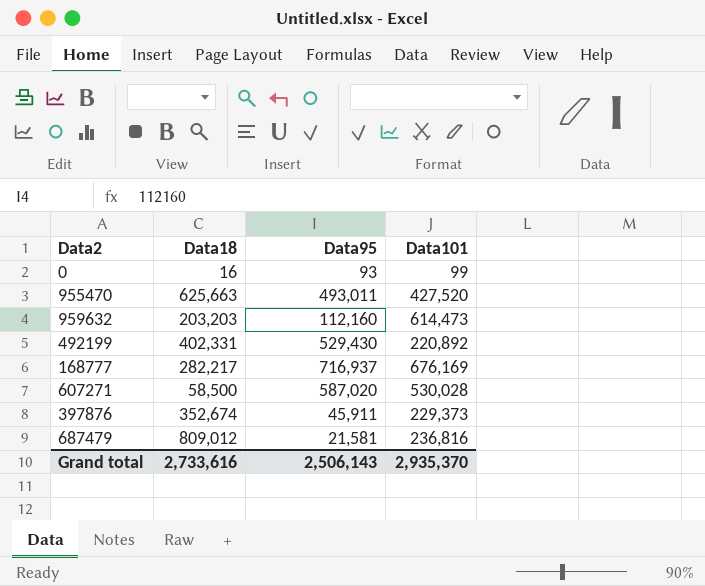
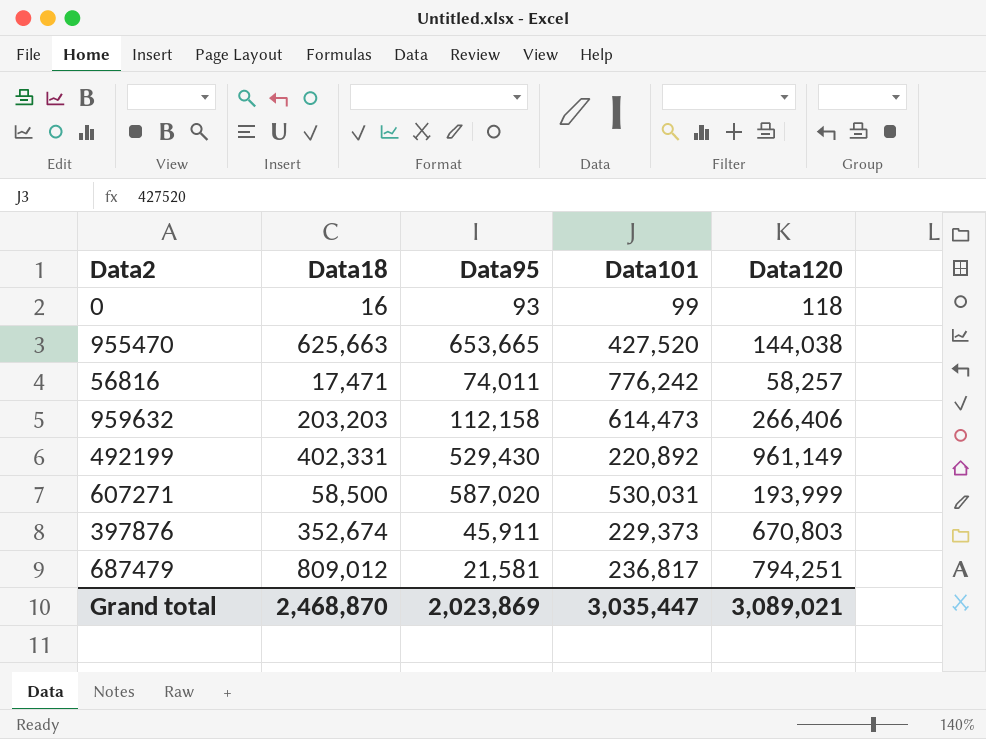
column Data120 | position: none -> 5
row 168777: 282,217 | 716,937 | 676,169 -> none
955470 | Data95: 493,011 -> 653,665
row 56816: none -> 17,471 | 74,011 | 776,242 | 58,257
959632 | Data95: 112,160 -> 112,158
607271 | Data101: 530,028 -> 530,031
687479 | Data101: 236,816 -> 236,817
Grand total | Data18: 2,733,616 -> 2,468,870
Grand total | Data95: 2,506,143 -> 2,023,869
Grand total | Data101: 2,935,370 -> 3,035,447

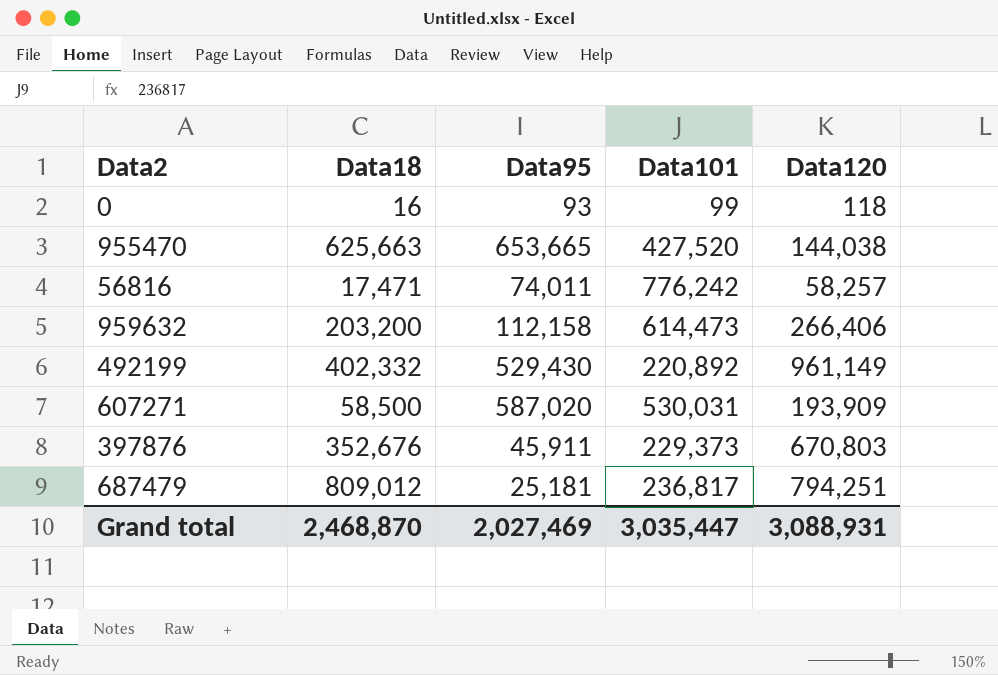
959632 | Data18: 203,203 -> 203,200
492199 | Data18: 402,331 -> 402,332
607271 | Data120: 193,999 -> 193,909
397876 | Data18: 352,674 -> 352,676
687479 | Data95: 21,581 -> 25,181
Grand total | Data95: 2,023,869 -> 2,027,469
Grand total | Data120: 3,089,021 -> 3,088,931

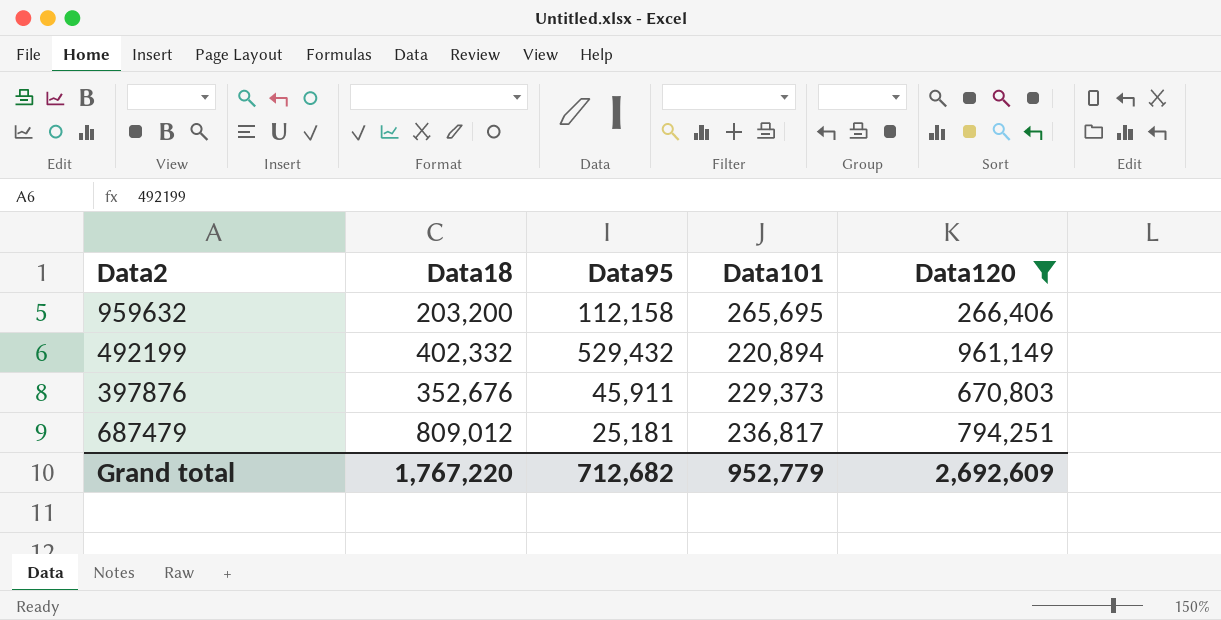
filter: none -> Data120 >= 266,406
959632 | Data101: 614,473 -> 265,695
492199 | Data95: 529,430 -> 529,432
492199 | Data101: 220,892 -> 220,894
Grand total | Data18: 2,468,870 -> 1,767,220
Grand total | Data95: 2,027,469 -> 712,682
Grand total | Data101: 3,035,447 -> 952,779
Grand total | Data120: 3,088,931 -> 2,692,609

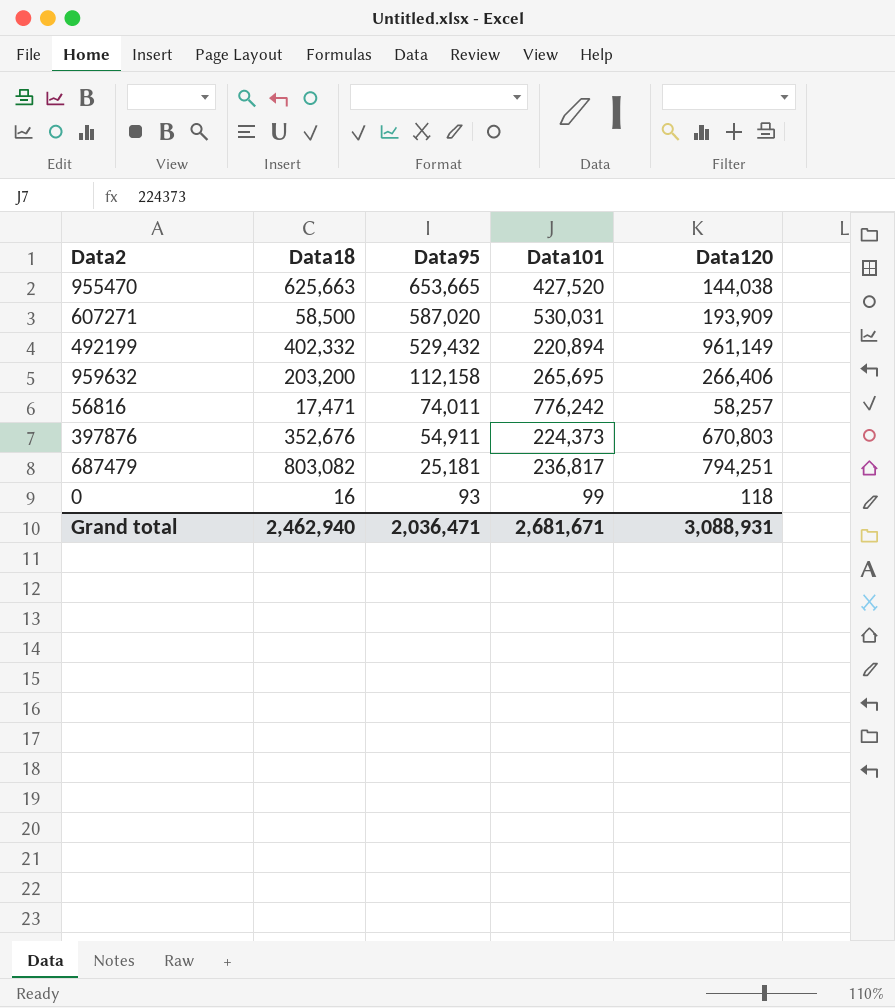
filter: Data120 >= 266,406 -> none
row order: none -> Data95 descending
397876 | Data95: 45,911 -> 54,911
397876 | Data101: 229,373 -> 224,373
687479 | Data18: 809,012 -> 803,082
Grand total | Data18: 1,767,220 -> 2,462,940
Grand total | Data95: 712,682 -> 2,036,471
Grand total | Data101: 952,779 -> 2,681,671
Grand total | Data120: 2,692,609 -> 3,088,931

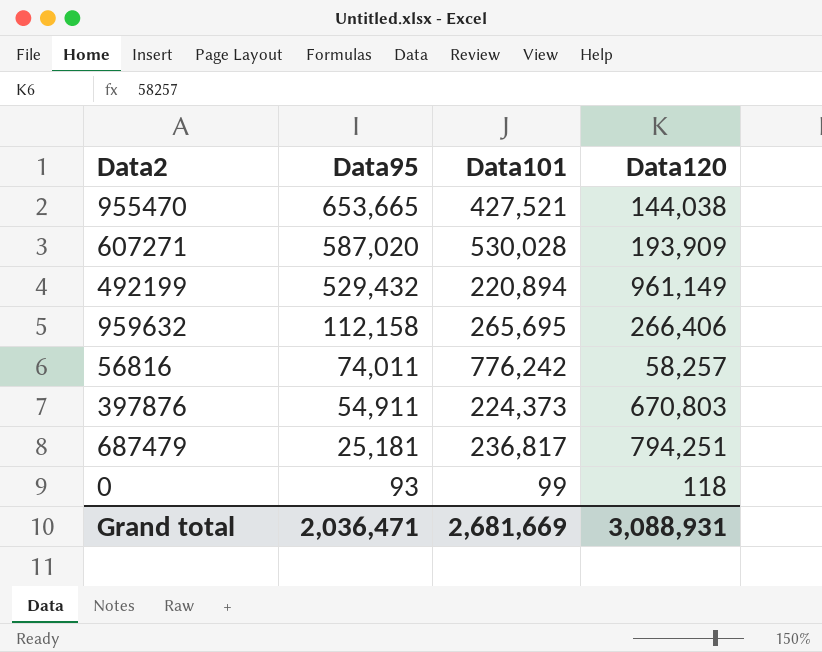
column Data18 | position: 2 -> none
955470 | Data101: 427,520 -> 427,521
607271 | Data101: 530,031 -> 530,028
Grand total | Data101: 2,681,671 -> 2,681,669

